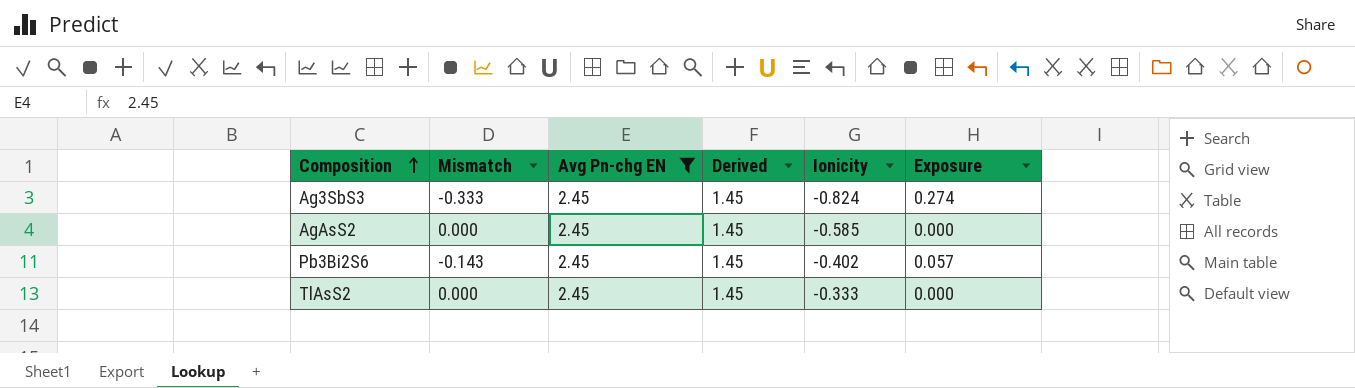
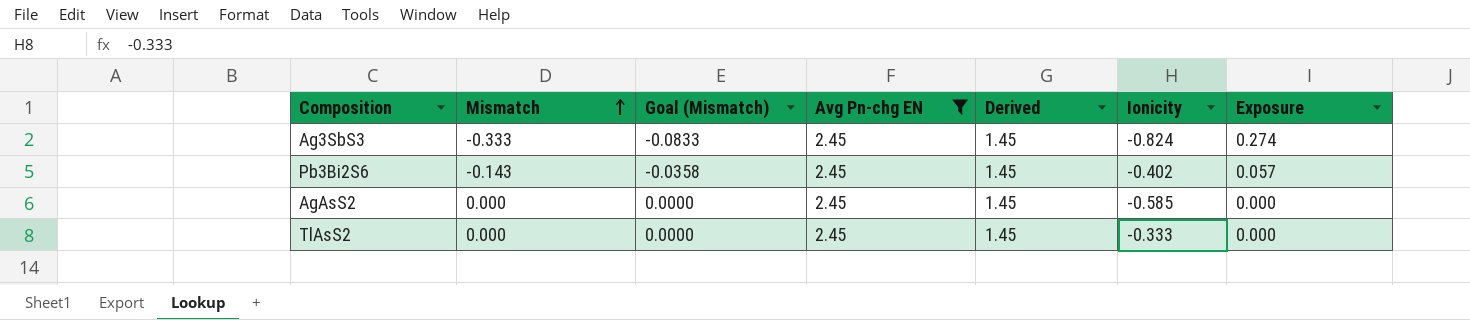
row order: Composition ascending -> Mismatch ascending
column Goal (Mismatch) | formula: none -> [Mismatch] * 0.25

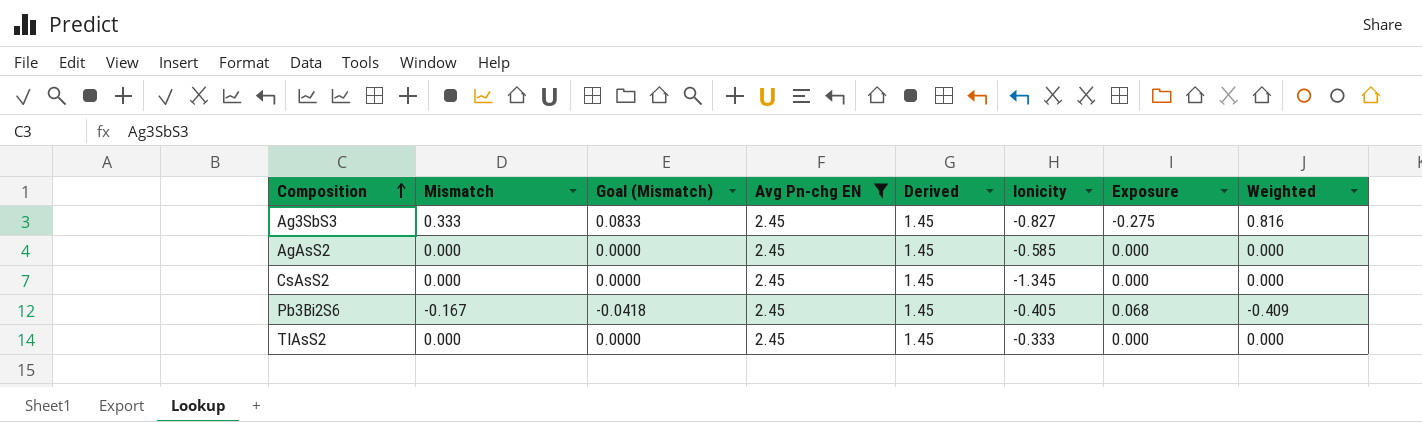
row order: Mismatch ascending -> Composition ascending
column Weighted | formula: none -> [Mismatch] * [Avg Pn-chg EN]
Ag3SbS3 | Mismatch: -0.333 -> 0.333
Ag3SbS3 | Goal (Mismatch): -0.0833 -> 0.0833
Ag3SbS3 | Ionicity: -0.824 -> -0.827
Ag3SbS3 | Exposure: 0.274 -> -0.275
row CsAsS2: none -> 0.000 | 0.0000 | 2.45 | 1.45 | -1.345 | 0.000 | 0.000
Pb3Bi2S6 | Mismatch: -0.143 -> -0.167
Pb3Bi2S6 | Goal (Mismatch): -0.0358 -> -0.0418
Pb3Bi2S6 | Ionicity: -0.402 -> -0.405
Pb3Bi2S6 | Exposure: 0.057 -> 0.068

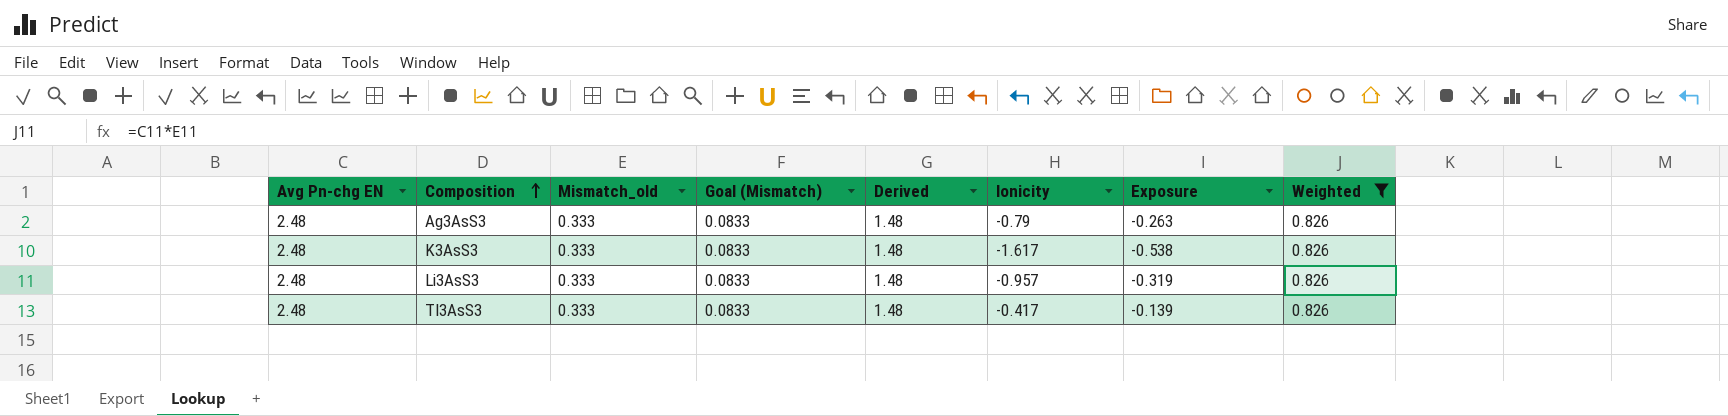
filter: Avg Pn-chg EN = 2.45 -> Weighted = 0.826
column Avg Pn-chg EN | position: 4 -> 1
column name: Mismatch -> Mismatch_old

